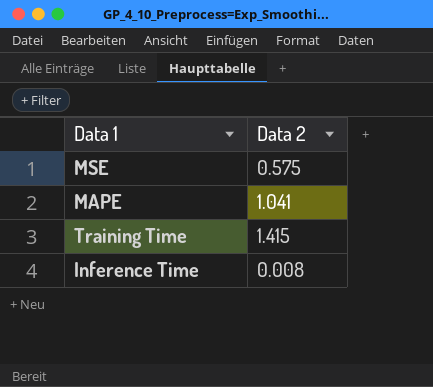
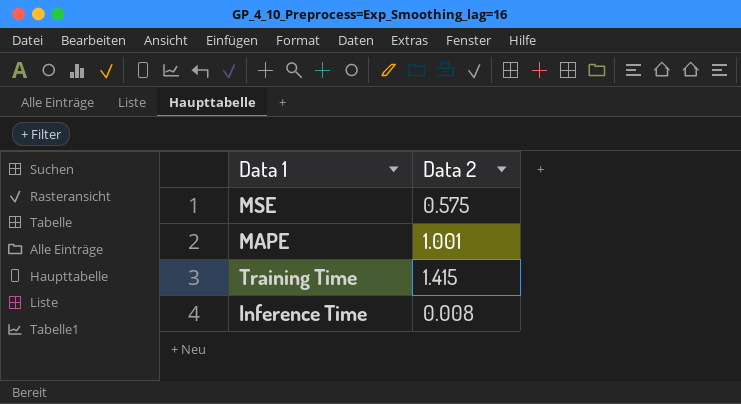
MAPE | Data 2: 1.041 -> 1.001

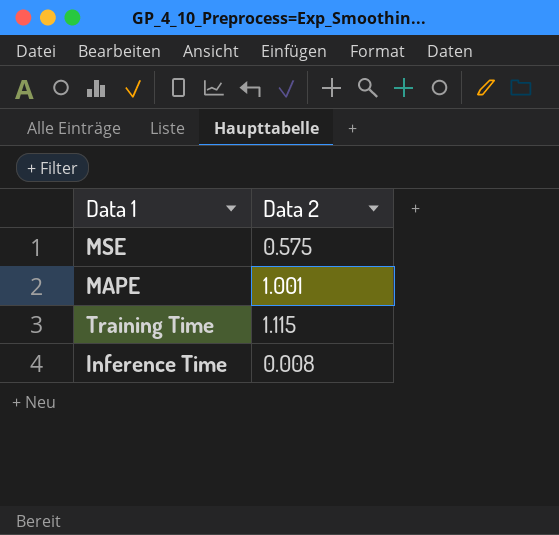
Training Time | Data 2: 1.415 -> 1.115

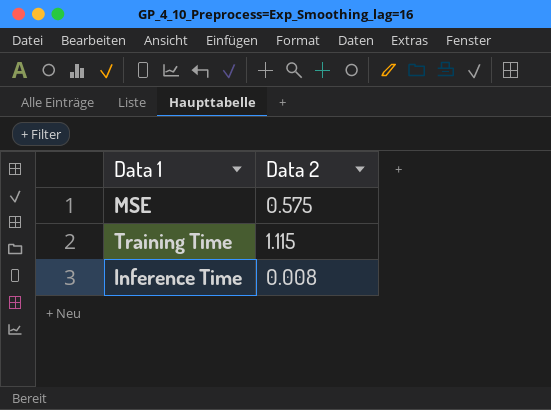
row MAPE: 1.001 -> none

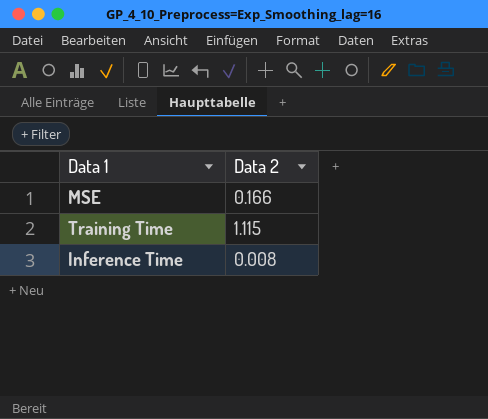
MSE | Data 2: 0.575 -> 0.166

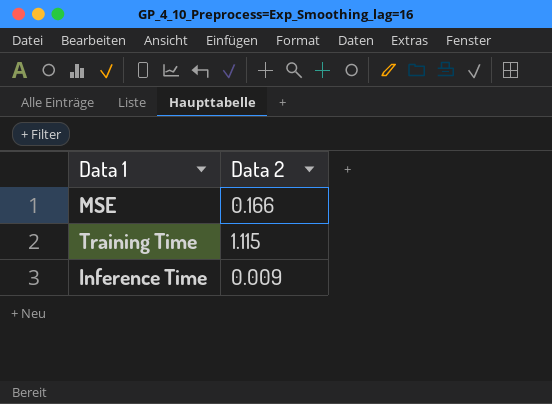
Inference Time | Data 2: 0.008 -> 0.009

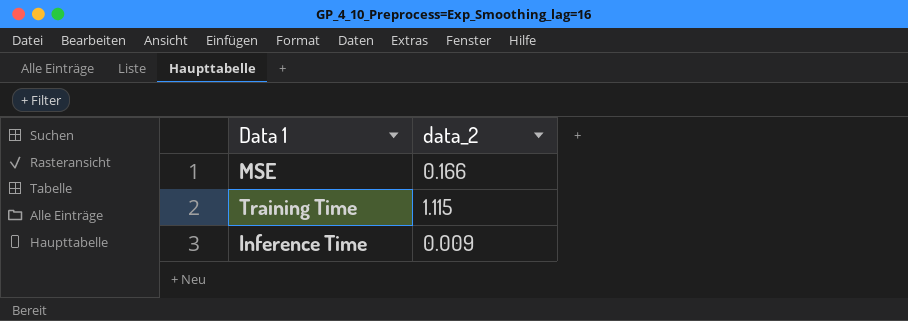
column name: Data 2 -> data_2

